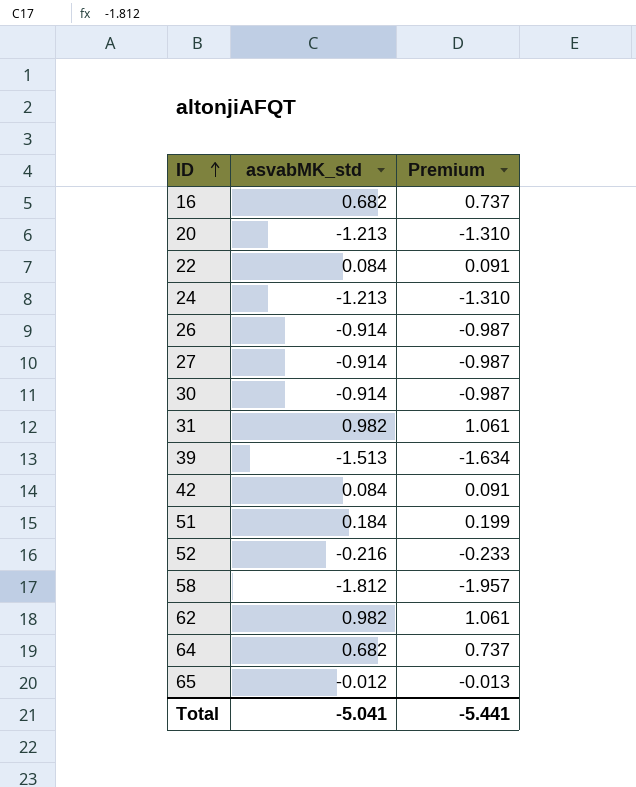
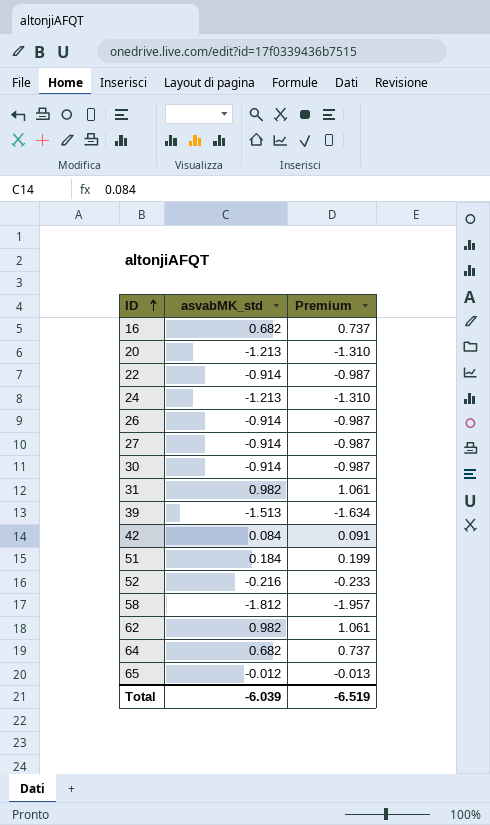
22 | asvabMK_std: 0.084 -> -0.914
22 | Premium: 0.091 -> -0.987
Total | asvabMK_std: -5.041 -> -6.039
Total | Premium: -5.441 -> -6.519

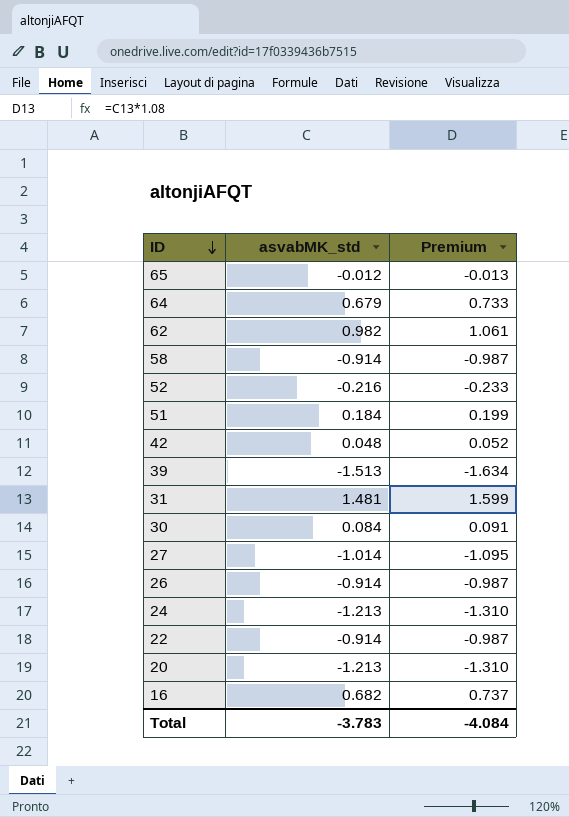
row order: ID ascending -> ID descending
64 | asvabMK_std: 0.682 -> 0.679
64 | Premium: 0.737 -> 0.733
58 | asvabMK_std: -1.812 -> -0.914
58 | Premium: -1.957 -> -0.987
42 | asvabMK_std: 0.084 -> 0.048
42 | Premium: 0.091 -> 0.052
31 | asvabMK_std: 0.982 -> 1.481
31 | Premium: 1.061 -> 1.599
30 | asvabMK_std: -0.914 -> 0.084
30 | Premium: -0.987 -> 0.091
27 | asvabMK_std: -0.914 -> -1.014
27 | Premium: -0.987 -> -1.095
Total | asvabMK_std: -6.039 -> -3.783
Total | Premium: -6.519 -> -4.084

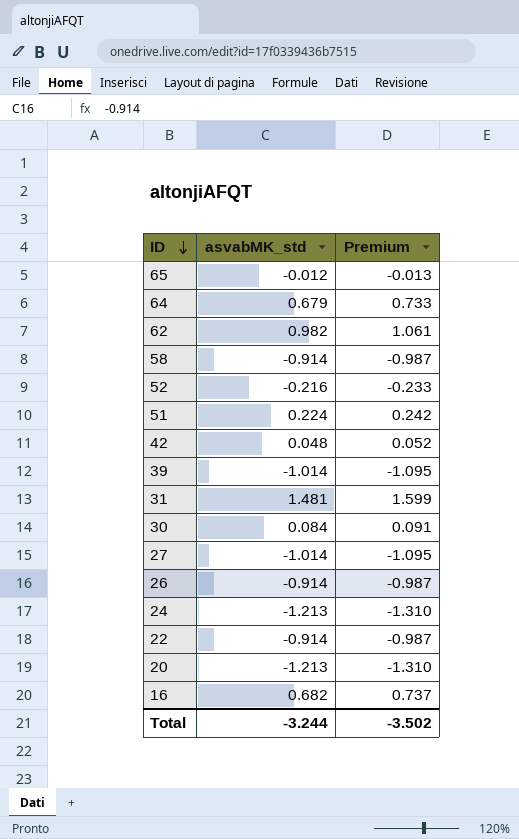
51 | asvabMK_std: 0.184 -> 0.224
51 | Premium: 0.199 -> 0.242
39 | asvabMK_std: -1.513 -> -1.014
39 | Premium: -1.634 -> -1.095
Total | asvabMK_std: -3.783 -> -3.244
Total | Premium: -4.084 -> -3.502

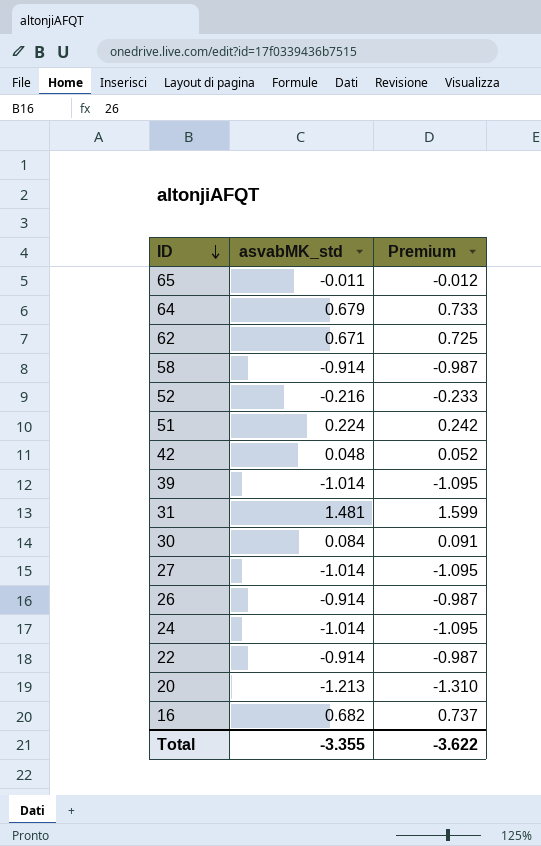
65 | asvabMK_std: -0.012 -> -0.011
65 | Premium: -0.013 -> -0.012
62 | asvabMK_std: 0.982 -> 0.671
62 | Premium: 1.061 -> 0.725
24 | asvabMK_std: -1.213 -> -1.014
24 | Premium: -1.310 -> -1.095
Total | asvabMK_std: -3.244 -> -3.355
Total | Premium: -3.502 -> -3.622

